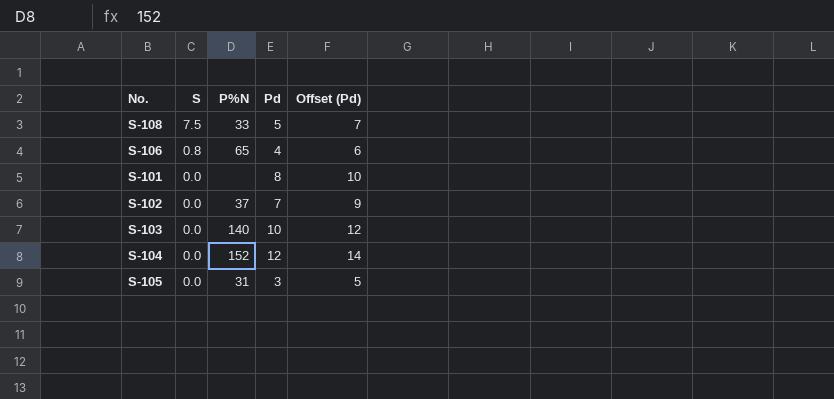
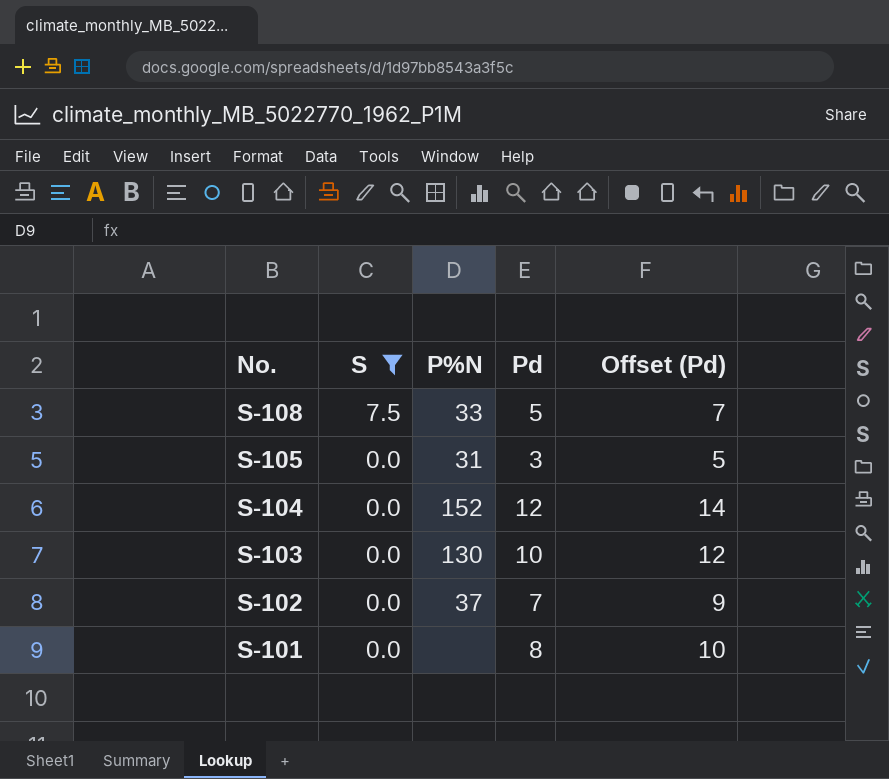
filter: none -> S != 0.8
row order: S descending -> No. descending
S-103 | P%N: 140 -> 130

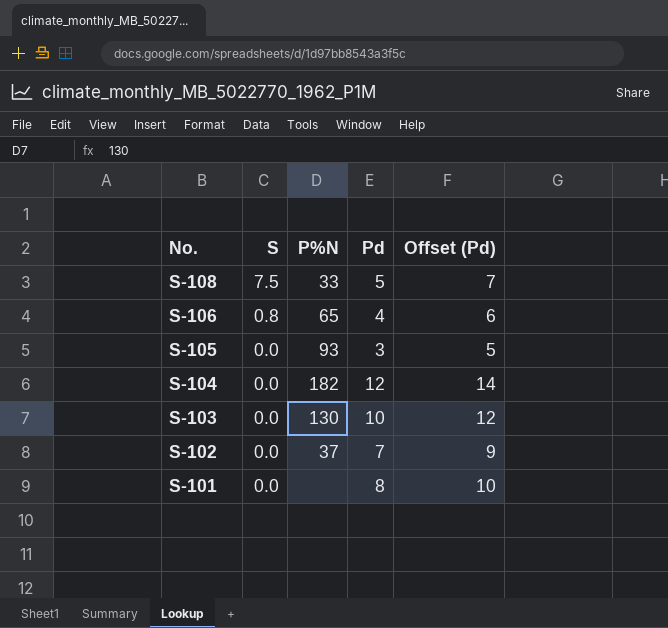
filter: S != 0.8 -> none
S-105 | P%N: 31 -> 93
S-104 | P%N: 152 -> 182

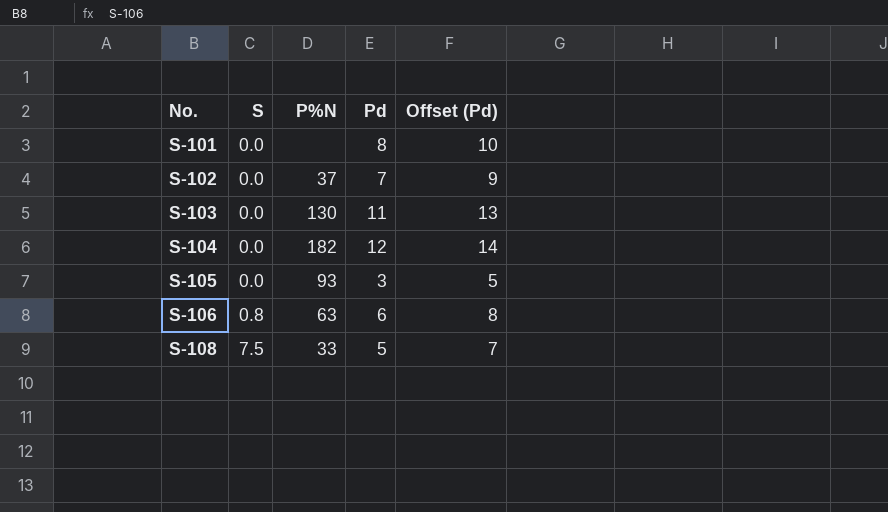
row order: No. descending -> No. ascending
S-103 | Pd: 10 -> 11
S-103 | Offset (Pd): 12 -> 13
S-106 | P%N: 65 -> 63
S-106 | Pd: 4 -> 6
S-106 | Offset (Pd): 6 -> 8

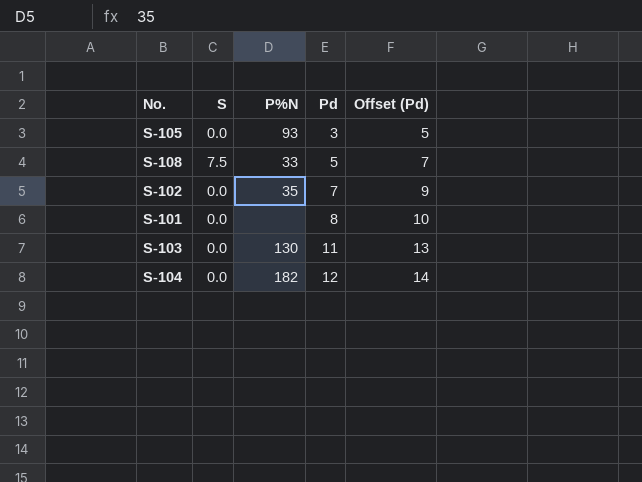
row order: No. ascending -> Pd ascending
row S-106: 0.8 | 63 | 6 | 8 -> none
S-102 | P%N: 37 -> 35

